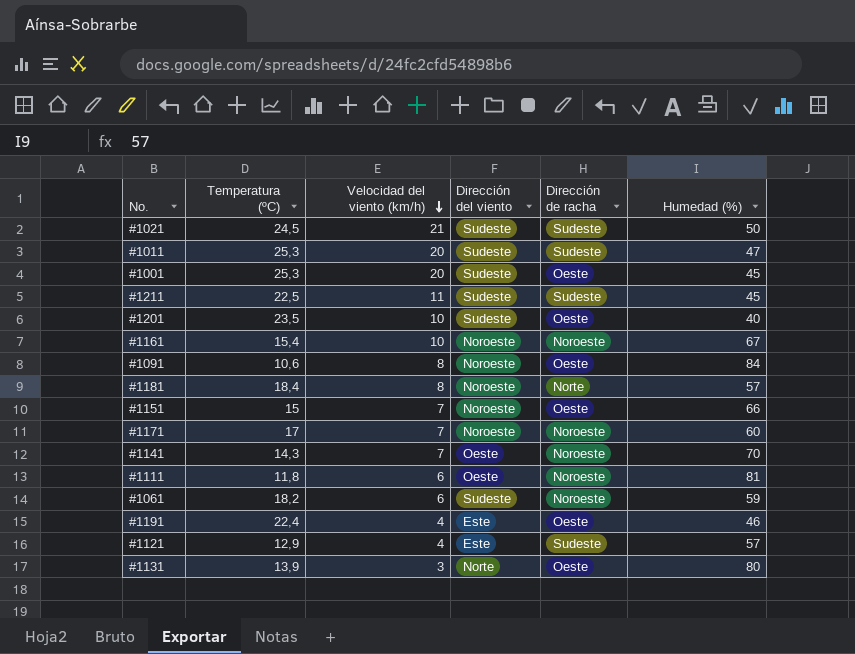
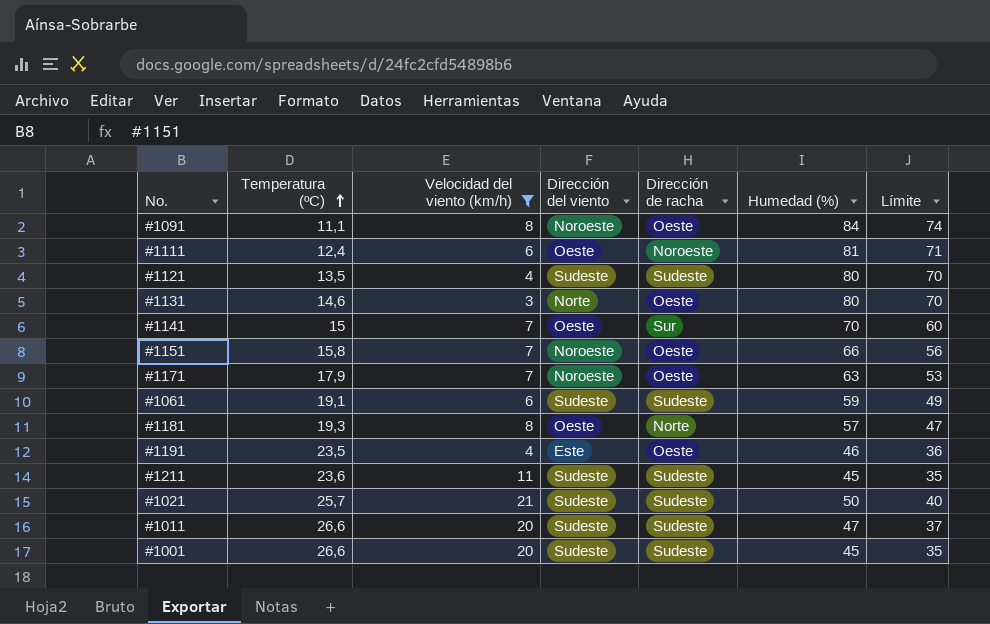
filter: none -> Velocidad del viento (km/h) != 10
row order: Velocidad del viento (km/h) descending -> Temperatura (ºC) ascending
column Límite | formula: none -> [Humedad (%)] - 10
#1091 | Temperatura (ºC): 10,6 -> 11,1
#1111 | Temperatura (ºC): 11,8 -> 12,4
#1121 | Temperatura (ºC): 12,9 -> 13,5
#1121 | Dirección del viento: Este -> Sudeste
#1121 | Humedad (%): 57 -> 80
#1131 | Temperatura (ºC): 13,9 -> 14,6
#1141 | Temperatura (ºC): 14,3 -> 15
#1141 | Dirección de racha: Noroeste -> Sur
#1151 | Temperatura (ºC): 15 -> 15,8
#1171 | Temperatura (ºC): 17 -> 17,9
#1171 | Dirección de racha: Noroeste -> Oeste
#1171 | Humedad (%): 60 -> 63
#1061 | Temperatura (ºC): 18,2 -> 19,1
#1061 | Dirección de racha: Noroeste -> Sudeste
#1181 | Temperatura (ºC): 18,4 -> 19,3
#1181 | Dirección del viento: Noroeste -> Oeste
#1191 | Temperatura (ºC): 22,4 -> 23,5
#1211 | Temperatura (ºC): 22,5 -> 23,6
#1021 | Temperatura (ºC): 24,5 -> 25,7
#1011 | Temperatura (ºC): 25,3 -> 26,6
#1001 | Temperatura (ºC): 25,3 -> 26,6
#1001 | Dirección de racha: Oeste -> Sudeste

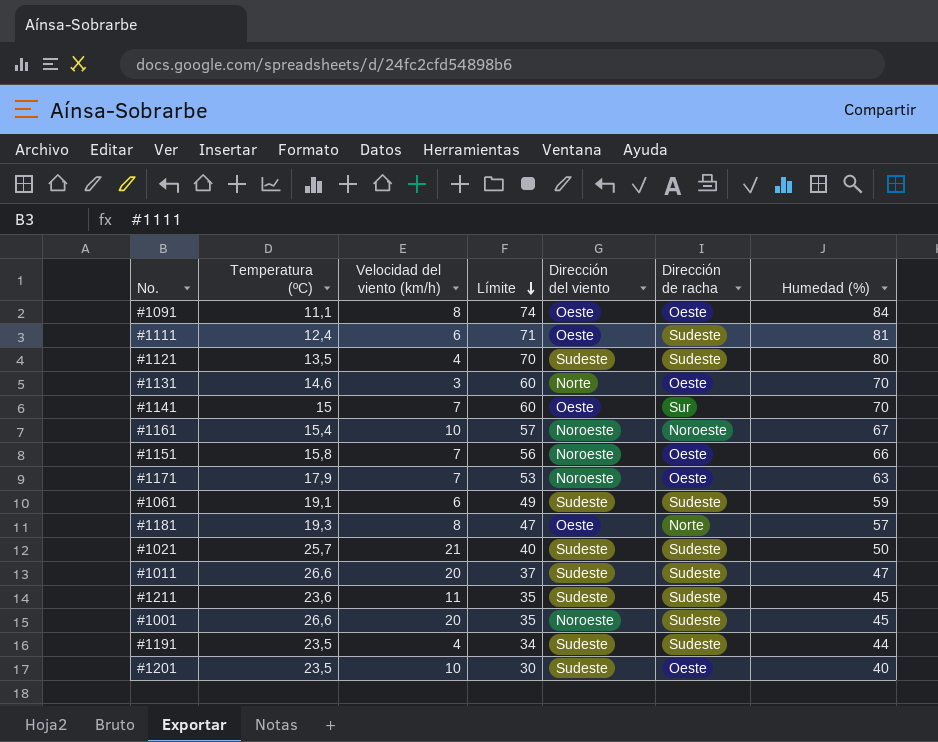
filter: Velocidad del viento (km/h) != 10 -> none
row order: Temperatura (ºC) ascending -> Límite descending
column Límite | position: 7 -> 4
#1091 | Dirección del viento: Noroeste -> Oeste
#1111 | Dirección de racha: Noroeste -> Sudeste
#1131 | Límite: 70 -> 60
#1131 | Humedad (%): 80 -> 70
#1001 | Dirección del viento: Sudeste -> Noroeste
#1191 | Límite: 36 -> 34
#1191 | Dirección del viento: Este -> Sudeste
#1191 | Dirección de racha: Oeste -> Sudeste
#1191 | Humedad (%): 46 -> 44

